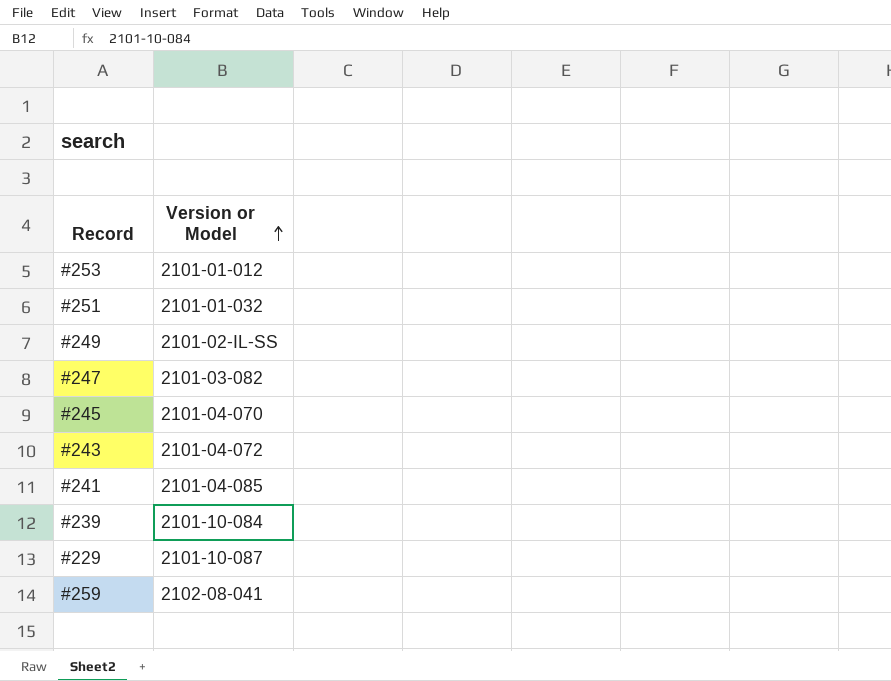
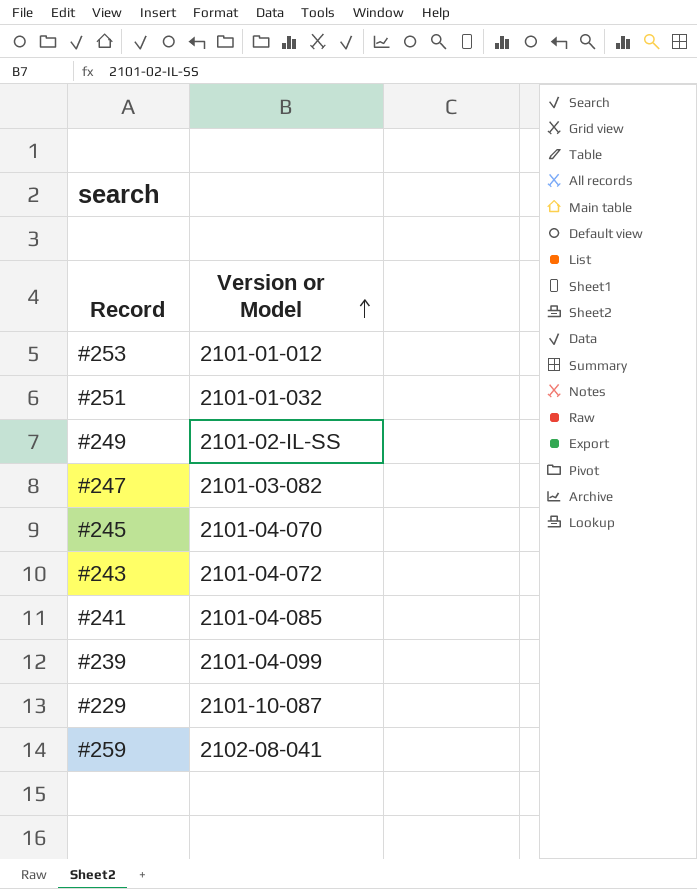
#239 | Version or Model: 2101-10-084 -> 2101-04-099

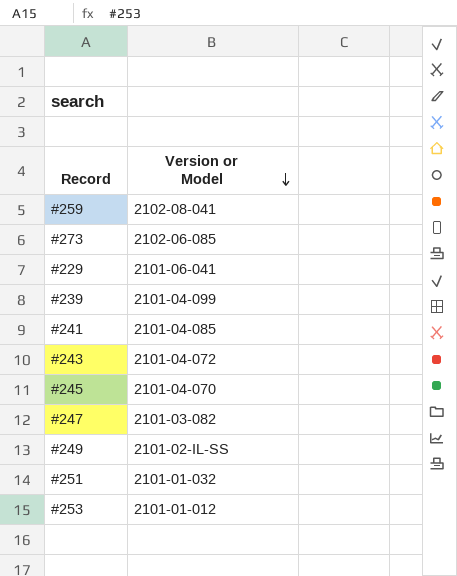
row order: Version or Model ascending -> Version or Model descending
row #273: none -> 2102-06-085
#229 | Version or Model: 2101-10-087 -> 2101-06-041

